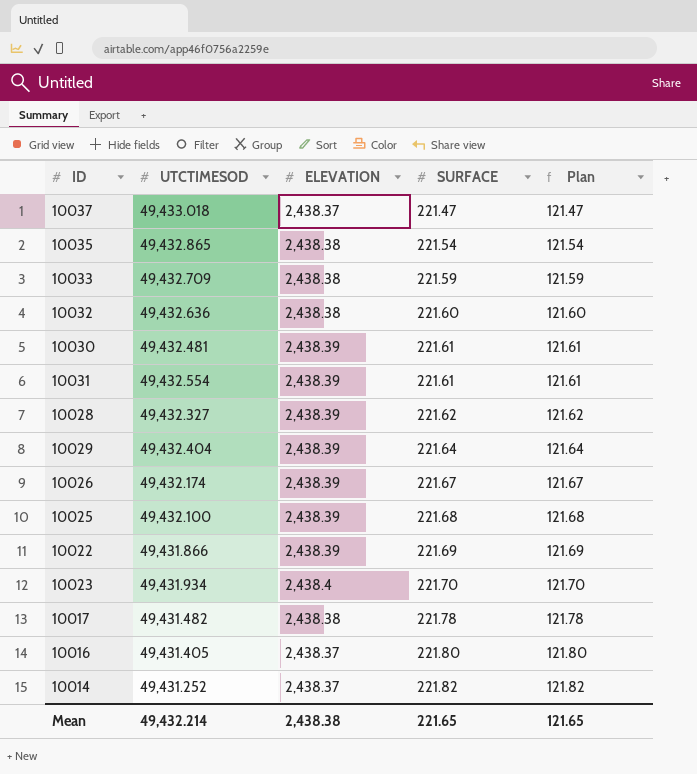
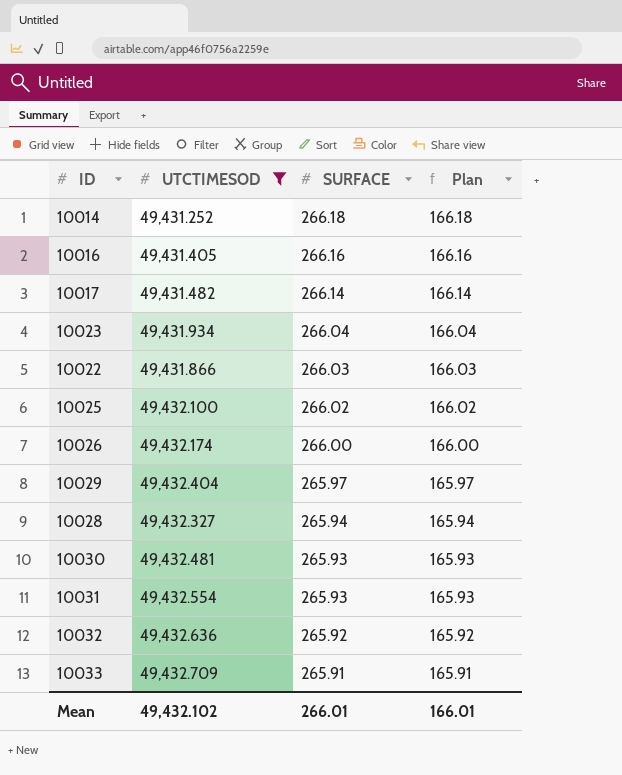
filter: none -> UTCTIMESOD <= 49,432.709
row order: SURFACE ascending -> SURFACE descending
column ELEVATION | position: 3 -> none
10014 | SURFACE: 221.82 -> 266.18
10014 | Plan: 121.82 -> 166.18
10016 | SURFACE: 221.80 -> 266.16
10016 | Plan: 121.80 -> 166.16
10017 | SURFACE: 221.78 -> 266.14
10017 | Plan: 121.78 -> 166.14
10023 | SURFACE: 221.70 -> 266.04
10023 | Plan: 121.70 -> 166.04
10022 | SURFACE: 221.69 -> 266.03
10022 | Plan: 121.69 -> 166.03
10025 | SURFACE: 221.68 -> 266.02
10025 | Plan: 121.68 -> 166.02
10026 | SURFACE: 221.67 -> 266.00
10026 | Plan: 121.67 -> 166.00
10029 | SURFACE: 221.64 -> 265.97
10029 | Plan: 121.64 -> 165.97
10028 | SURFACE: 221.62 -> 265.94
10028 | Plan: 121.62 -> 165.94
10030 | SURFACE: 221.61 -> 265.93
10030 | Plan: 121.61 -> 165.93
10031 | SURFACE: 221.61 -> 265.93
10031 | Plan: 121.61 -> 165.93
10032 | SURFACE: 221.60 -> 265.92
10032 | Plan: 121.60 -> 165.92
10033 | SURFACE: 221.59 -> 265.91
10033 | Plan: 121.59 -> 165.91
Mean | UTCTIMESOD: 49,432.214 -> 49,432.102
Mean | SURFACE: 221.65 -> 266.01
Mean | Plan: 121.65 -> 166.01

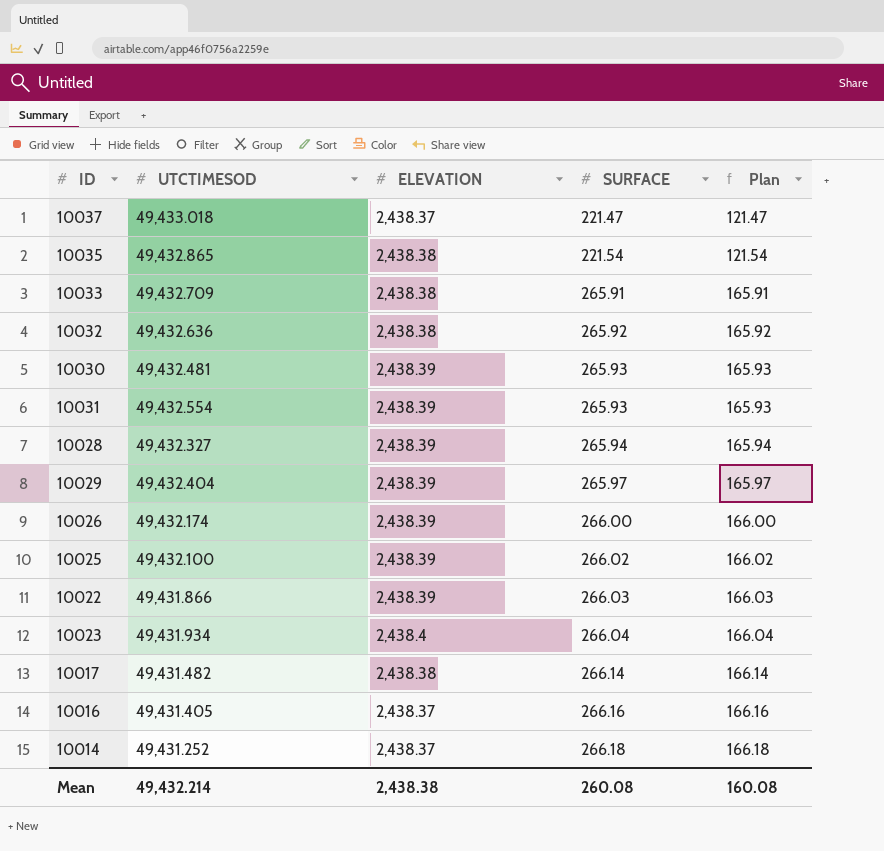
filter: UTCTIMESOD <= 49,432.709 -> none
row order: SURFACE descending -> SURFACE ascending
column ELEVATION | position: none -> 3
Mean | UTCTIMESOD: 49,432.102 -> 49,432.214
Mean | SURFACE: 266.01 -> 260.08
Mean | Plan: 166.01 -> 160.08

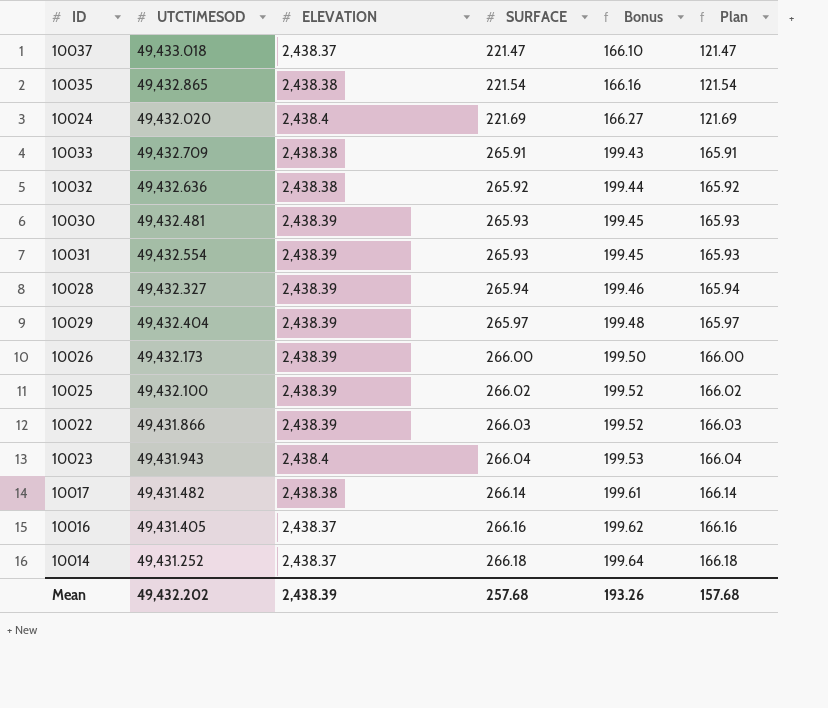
column Bonus | formula: none -> [SURFACE] * 0.75
row 10024: none -> 49,432.020 | 2,438.4 | 221.69 | 166.27 | 121.69
10026 | UTCTIMESOD: 49,432.174 -> 49,432.173
10023 | UTCTIMESOD: 49,431.934 -> 49,431.943
Mean | UTCTIMESOD: 49,432.214 -> 49,432.202
Mean | ELEVATION: 2,438.38 -> 2,438.39
Mean | SURFACE: 260.08 -> 257.68
Mean | Plan: 160.08 -> 157.68

